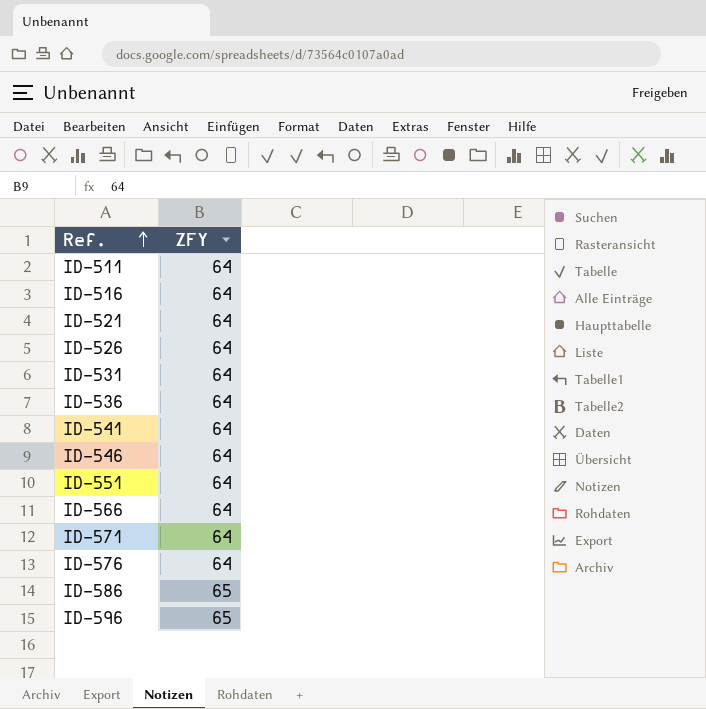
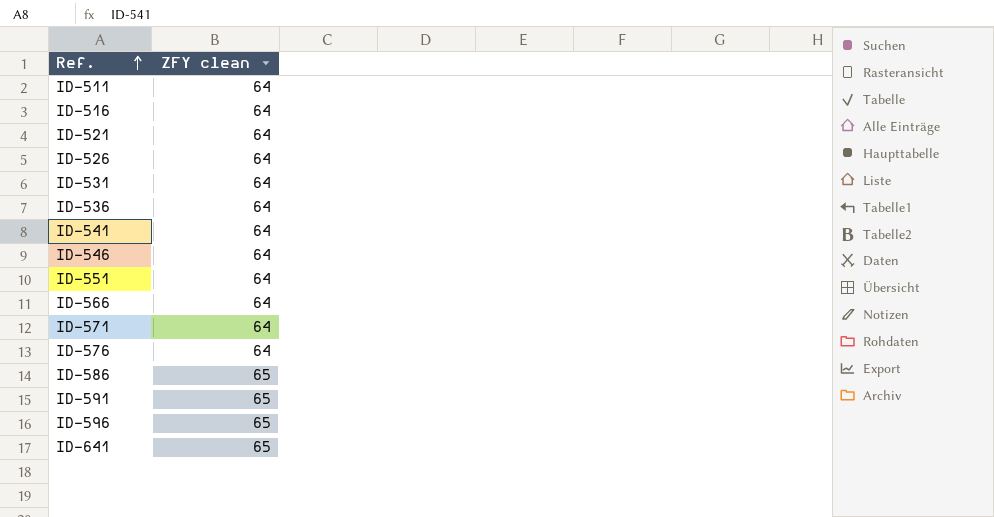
column name: ZFY -> ZFY clean
row ID-591: none -> 65
row ID-641: none -> 65

